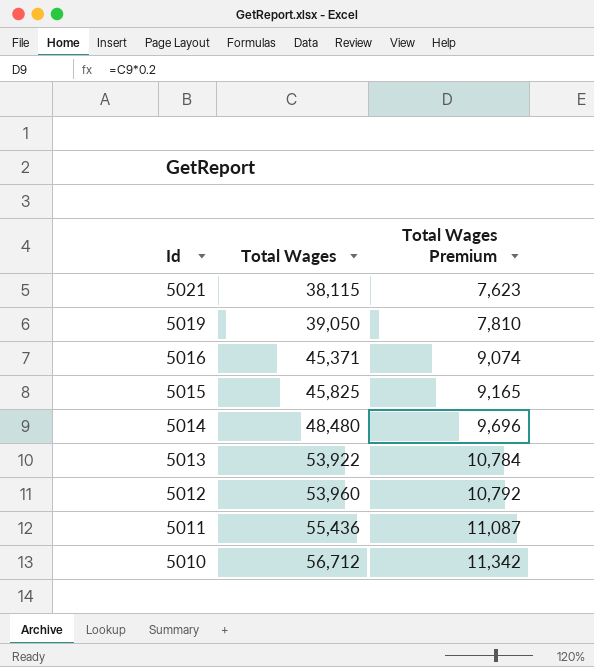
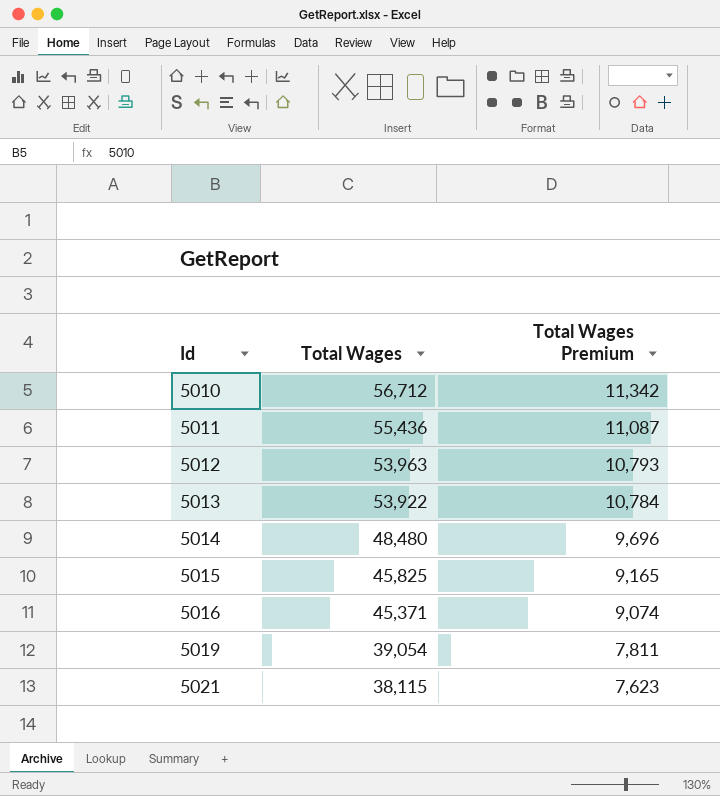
row order: Id descending -> Id ascending
5012 | Total Wages: 53,960 -> 53,963
5012 | Total Wages Premium: 10,792 -> 10,793
5019 | Total Wages: 39,050 -> 39,054
5019 | Total Wages Premium: 7,810 -> 7,811

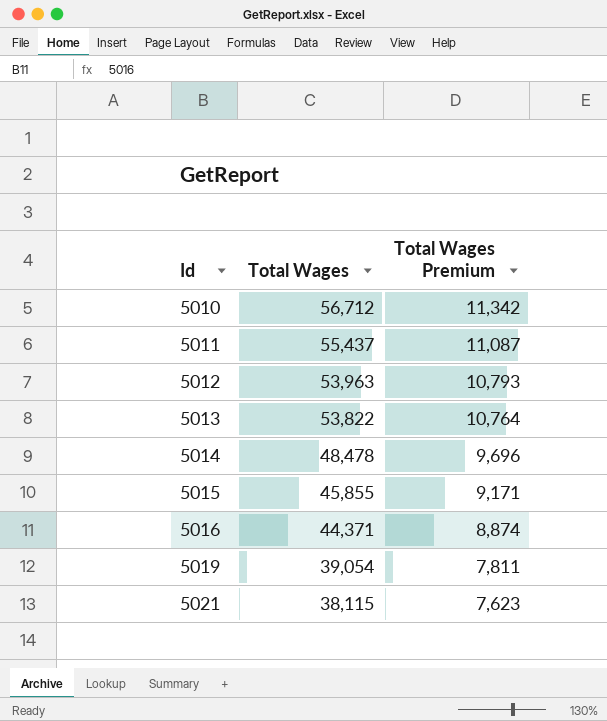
5011 | Total Wages: 55,436 -> 55,437
5013 | Total Wages: 53,922 -> 53,822
5013 | Total Wages Premium: 10,784 -> 10,764
5014 | Total Wages: 48,480 -> 48,478
5015 | Total Wages: 45,825 -> 45,855
5015 | Total Wages Premium: 9,165 -> 9,171
5016 | Total Wages: 45,371 -> 44,371
5016 | Total Wages Premium: 9,074 -> 8,874

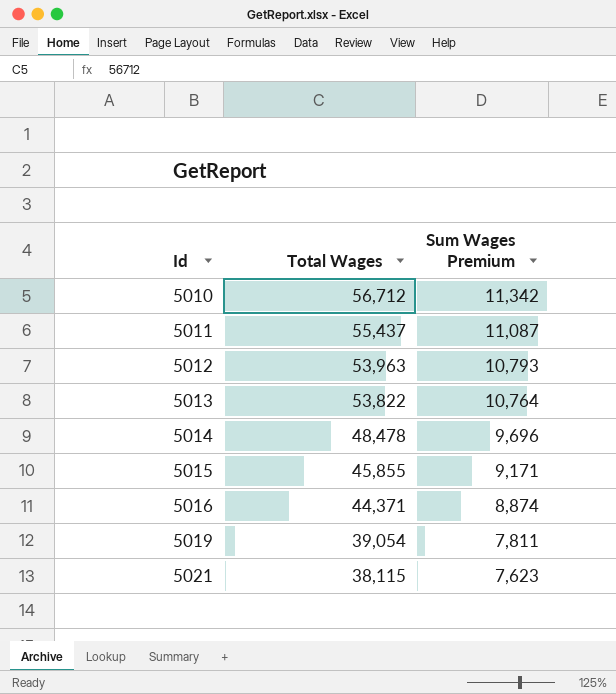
column name: Total Wages Premium -> Sum Wages Premium

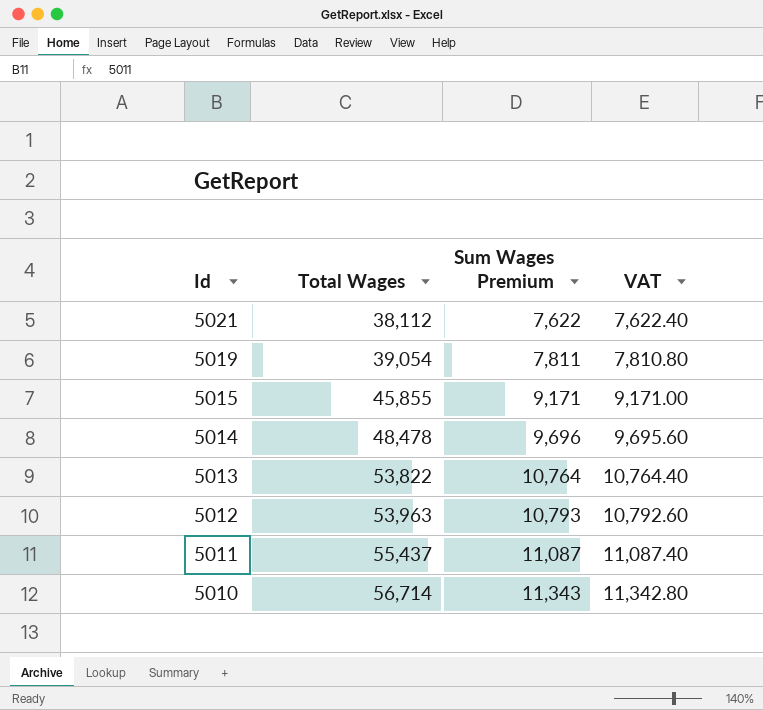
row order: Id ascending -> Id descending
column VAT | formula: none -> [Total Wages] * 0.2
row 5016: 44,371 | 8,874 -> none
5021 | Total Wages: 38,115 -> 38,112
5021 | Sum Wages Premium: 7,623 -> 7,622
5010 | Total Wages: 56,712 -> 56,714
5010 | Sum Wages Premium: 11,342 -> 11,343

